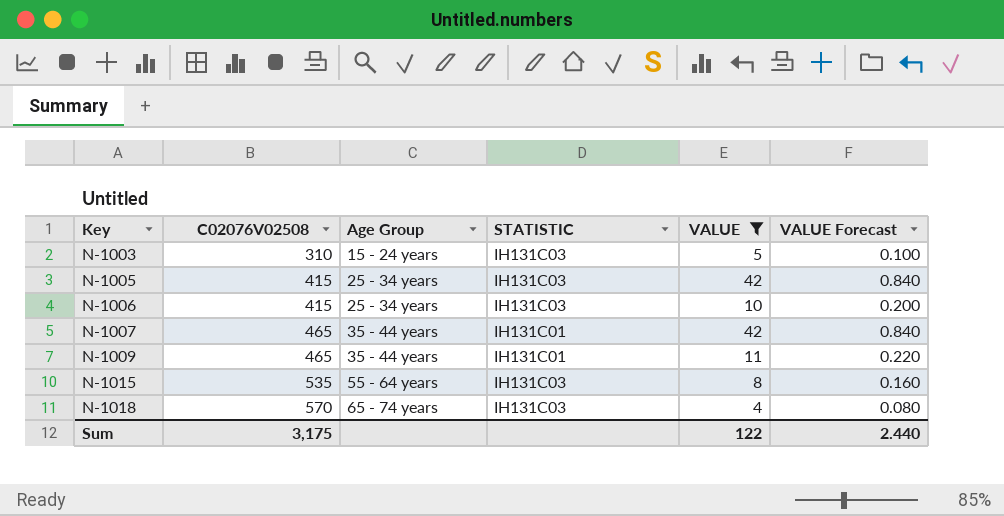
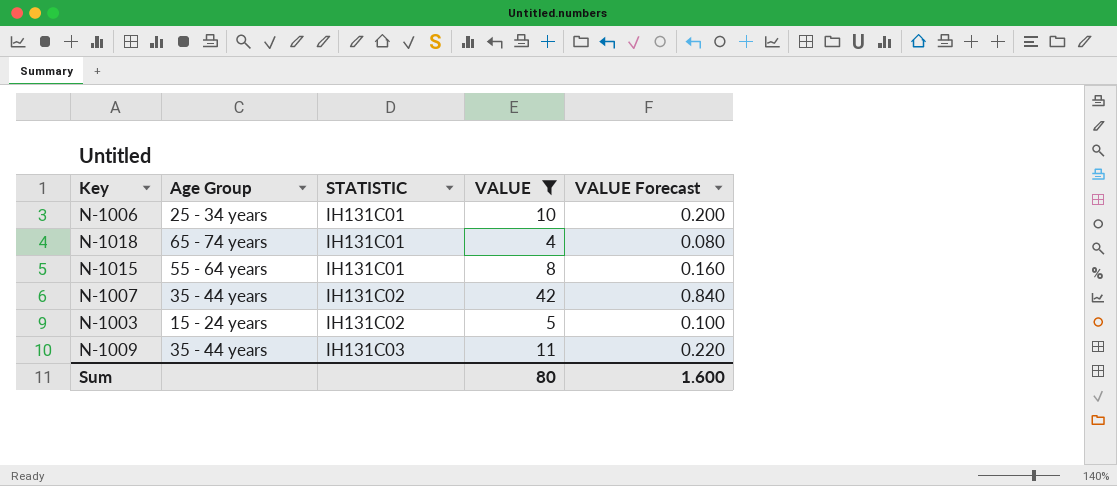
row order: Key ascending -> STATISTIC ascending
column C02076V02508 | position: 2 -> none
row N-1005: 415 | 25 - 34 years | IH131C03 | 42 | 0.840 -> none
N-1006 | STATISTIC: IH131C03 -> IH131C01
N-1018 | STATISTIC: IH131C03 -> IH131C01
N-1015 | STATISTIC: IH131C03 -> IH131C01
N-1007 | STATISTIC: IH131C01 -> IH131C02
N-1003 | STATISTIC: IH131C03 -> IH131C02
N-1009 | STATISTIC: IH131C01 -> IH131C03
Sum | VALUE: 122 -> 80
Sum | VALUE Forecast: 2.440 -> 1.600

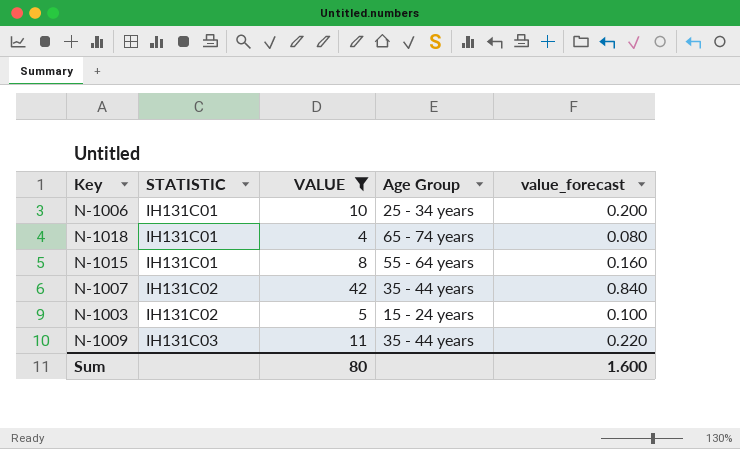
column Age Group | position: 2 -> 4
column name: VALUE Forecast -> value_forecast

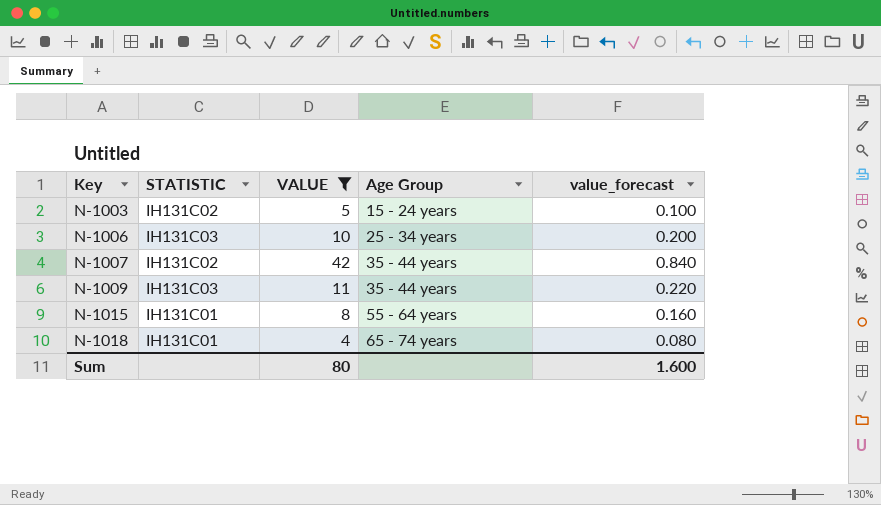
row order: STATISTIC ascending -> Key ascending
N-1006 | STATISTIC: IH131C01 -> IH131C03

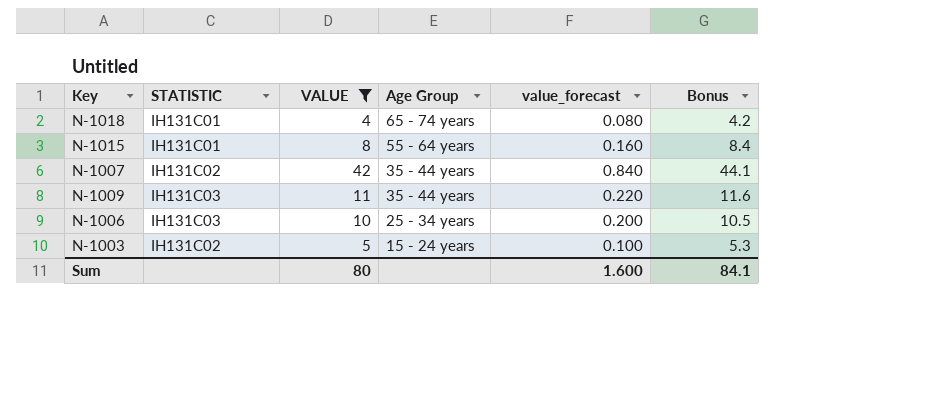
row order: Key ascending -> Age Group descending
column Bonus | formula: none -> [VALUE] * 1.05

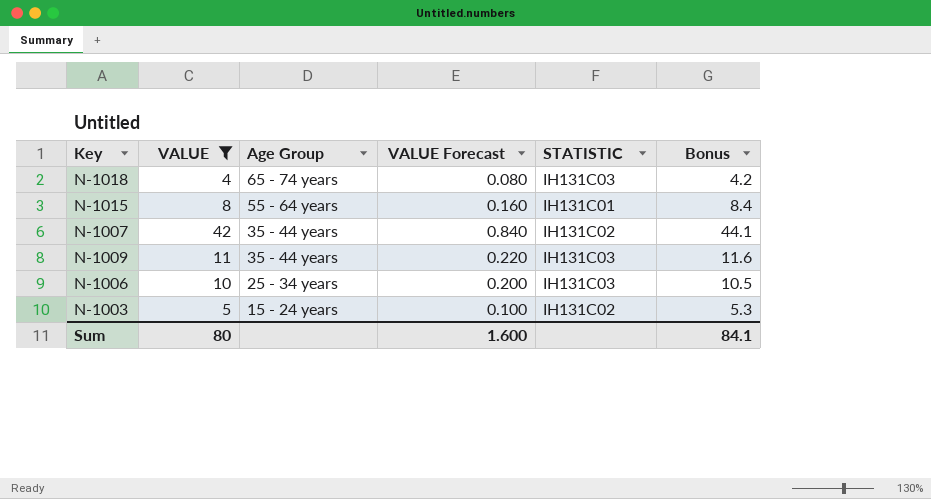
column name: value_forecast -> VALUE Forecast
column STATISTIC | position: 2 -> 5
N-1018 | STATISTIC: IH131C01 -> IH131C03

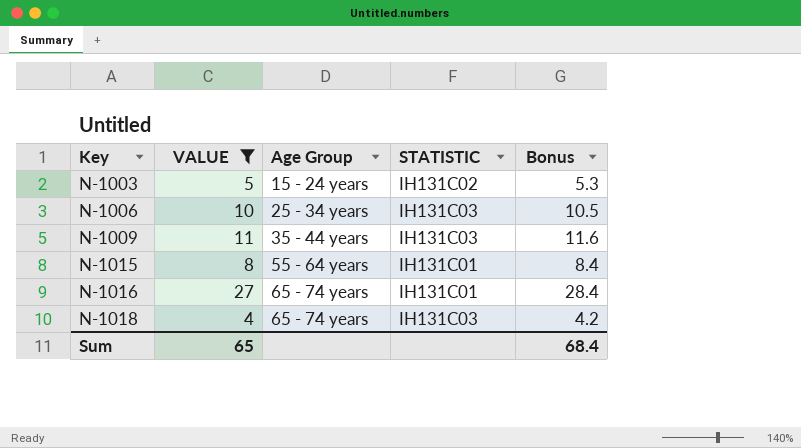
row order: Age Group descending -> Key ascending
column VALUE Forecast | formula: [VALUE] * 0.02 -> none
row N-1007: 42 | 35 - 44 years | 0.840 | IH131C02 | 44.1 -> none
row N-1016: none -> 27 | 65 - 74 years | IH131C01 | 28.4
Sum | VALUE: 80 -> 65
Sum | Bonus: 84.1 -> 68.4

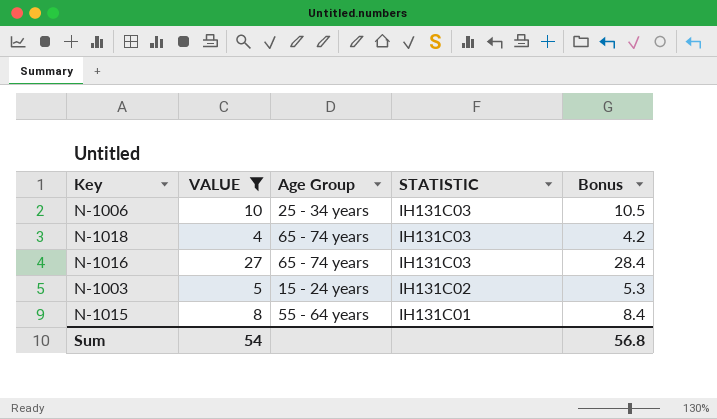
row order: Key ascending -> STATISTIC descending
row N-1009: 11 | 35 - 44 years | IH131C03 | 11.6 -> none
N-1016 | STATISTIC: IH131C01 -> IH131C03
Sum | VALUE: 65 -> 54
Sum | Bonus: 68.4 -> 56.8

